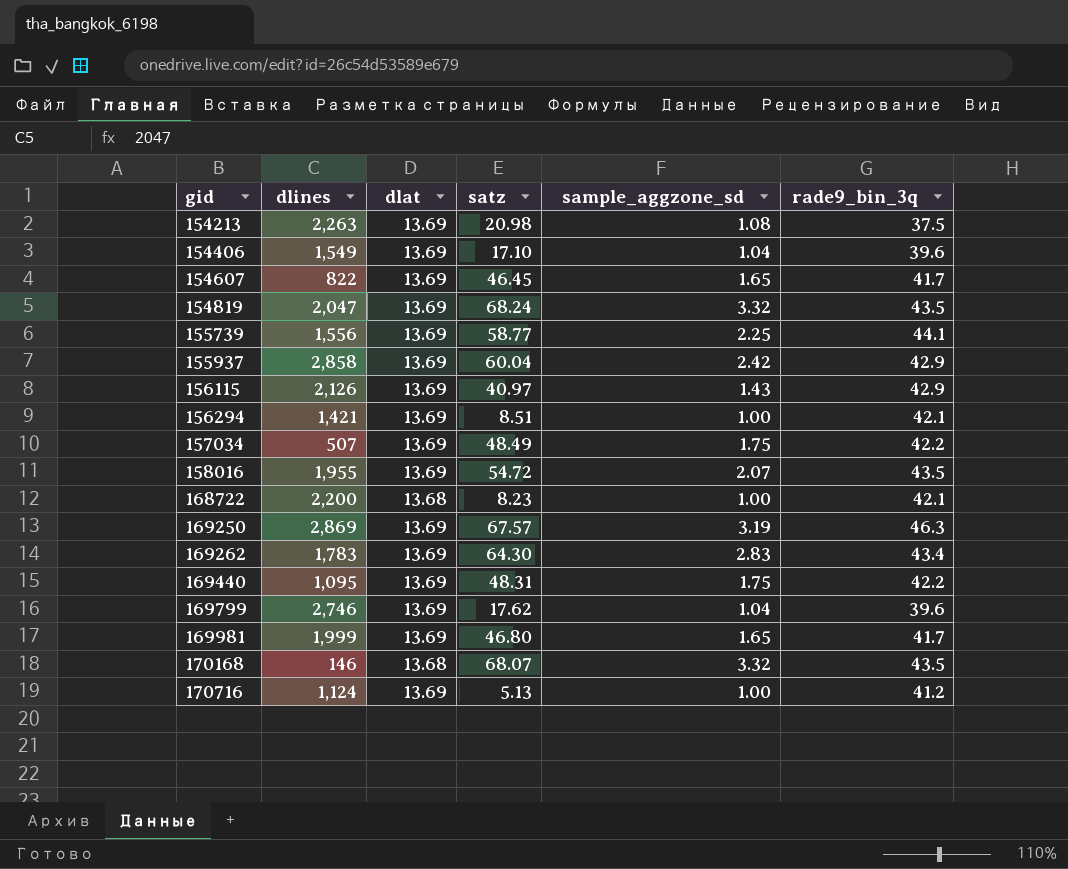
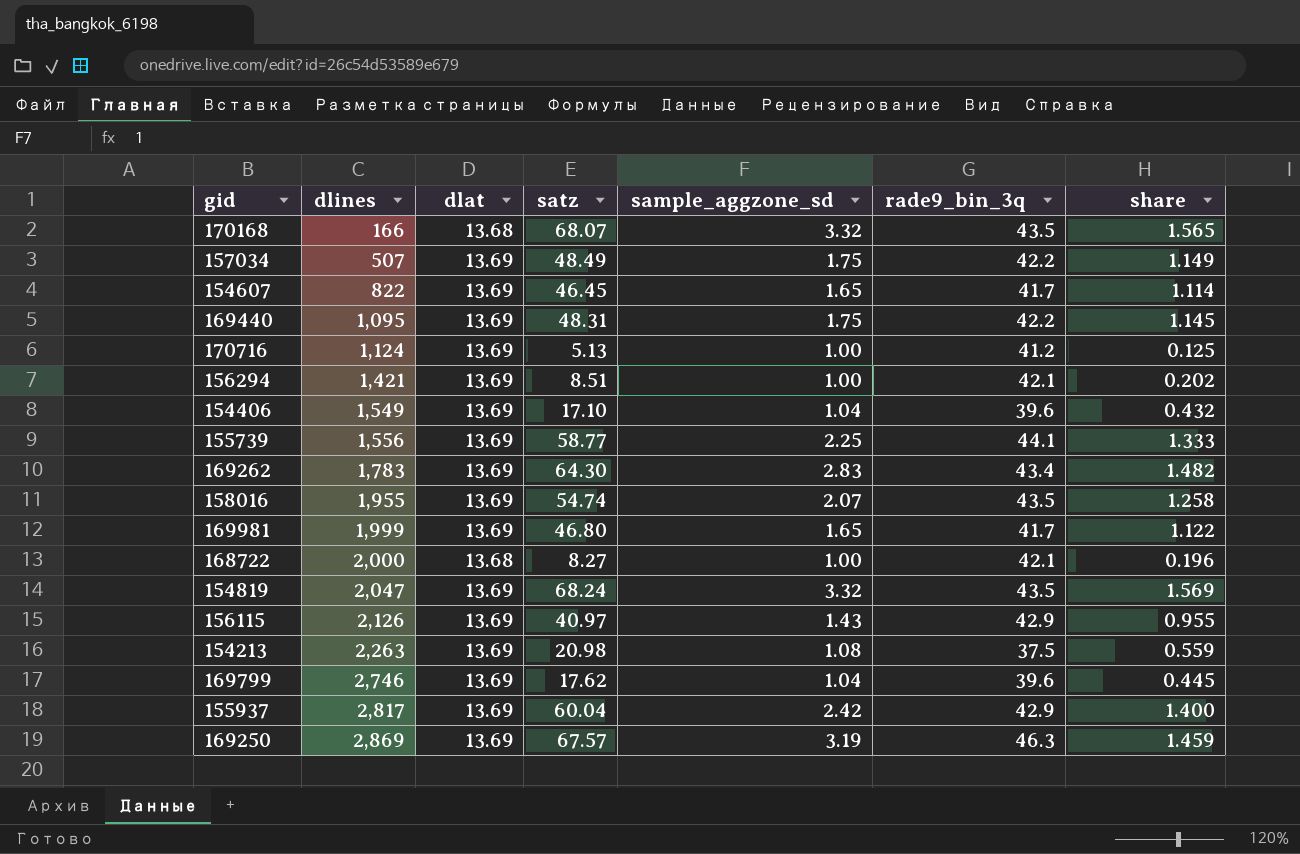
row order: gid ascending -> dlines ascending
column share | formula: none -> [satz] / [rade9_bin_3q]
170168 | dlines: 146 -> 166
158016 | satz: 54.72 -> 54.74
168722 | dlines: 2,200 -> 2,000
168722 | satz: 8.23 -> 8.27
155937 | dlines: 2,858 -> 2,817

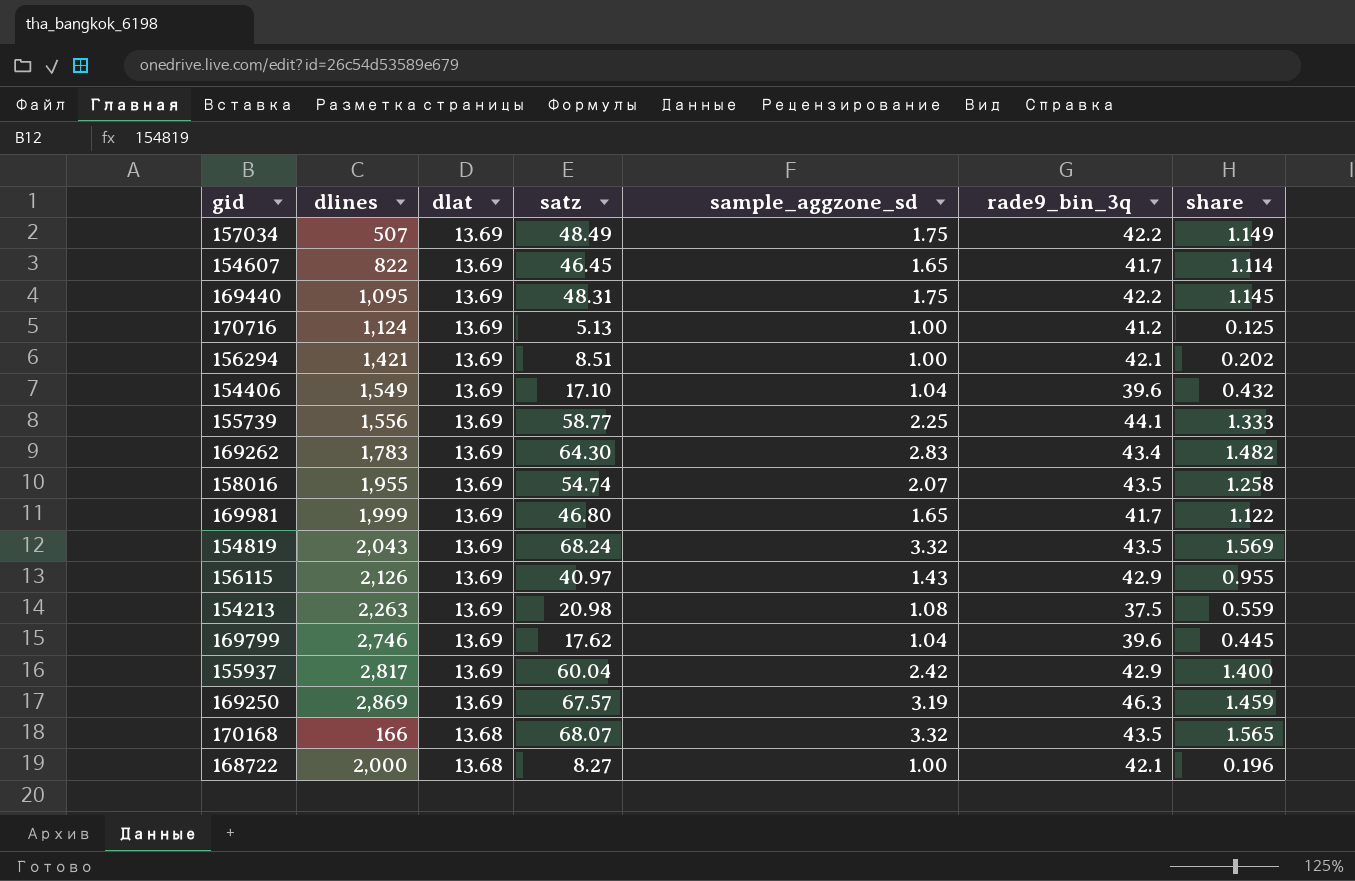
row order: dlines ascending -> dlat descending
154819 | dlines: 2,047 -> 2,043

